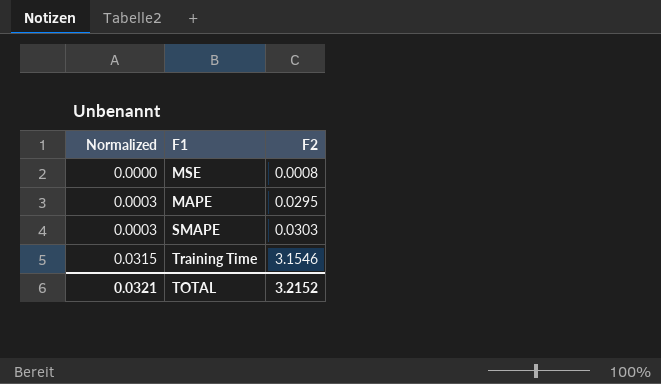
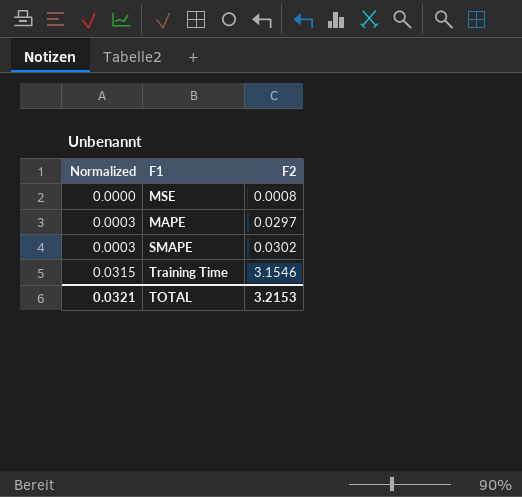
MAPE | F2: 0.0295 -> 0.0297
SMAPE | F2: 0.0303 -> 0.0302
TOTAL | F2: 3.2152 -> 3.2153

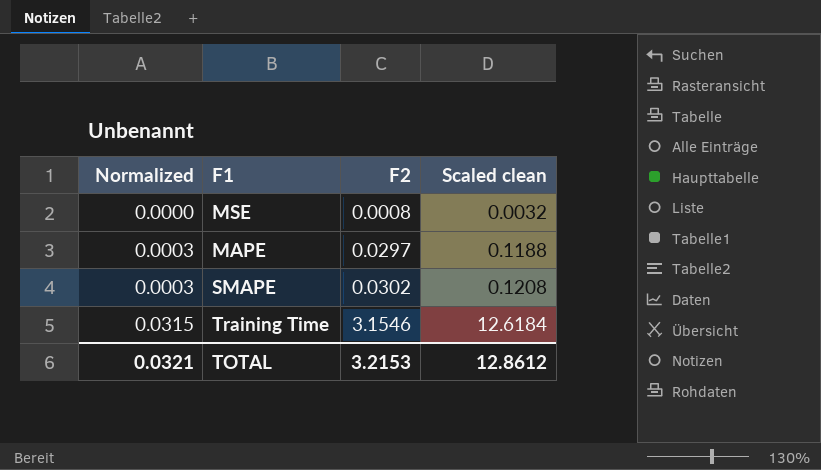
column Scaled clean | formula: none -> [F2] * 4

